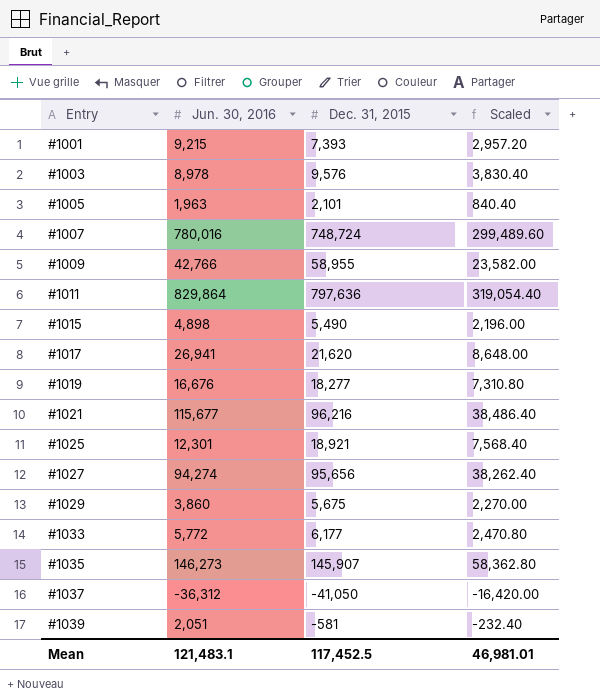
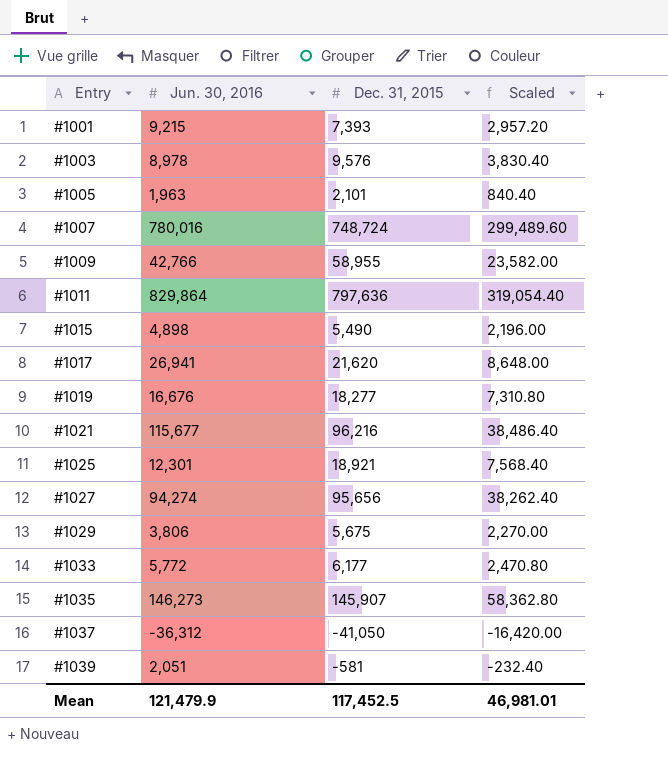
#1029 | Jun. 30, 2016: 3,860 -> 3,806
Mean | Jun. 30, 2016: 121,483.1 -> 121,479.9

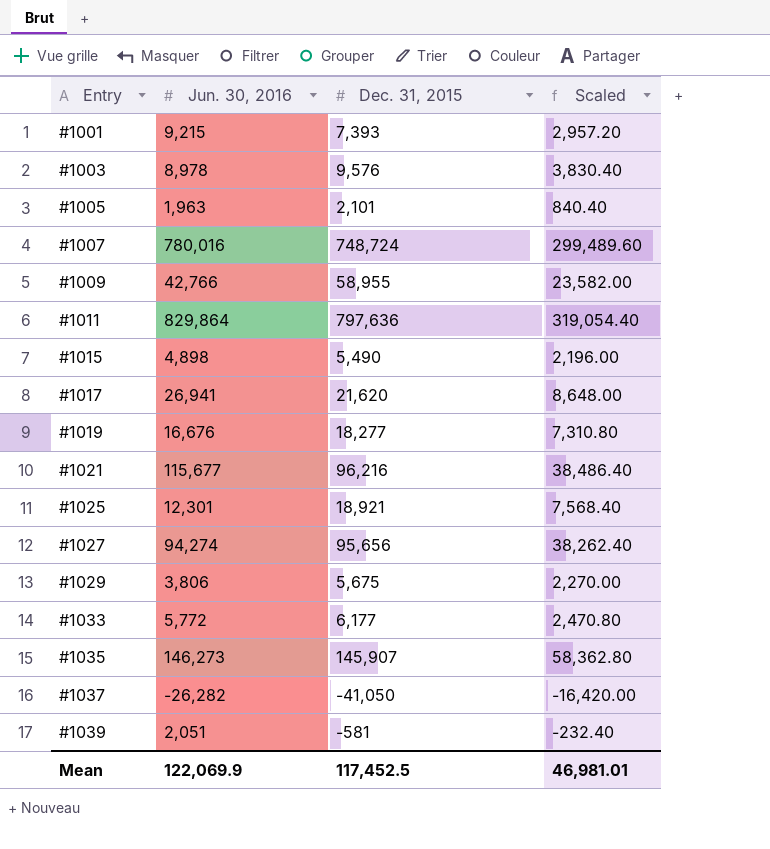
#1037 | Jun. 30, 2016: -36,312 -> -26,282
Mean | Jun. 30, 2016: 121,479.9 -> 122,069.9

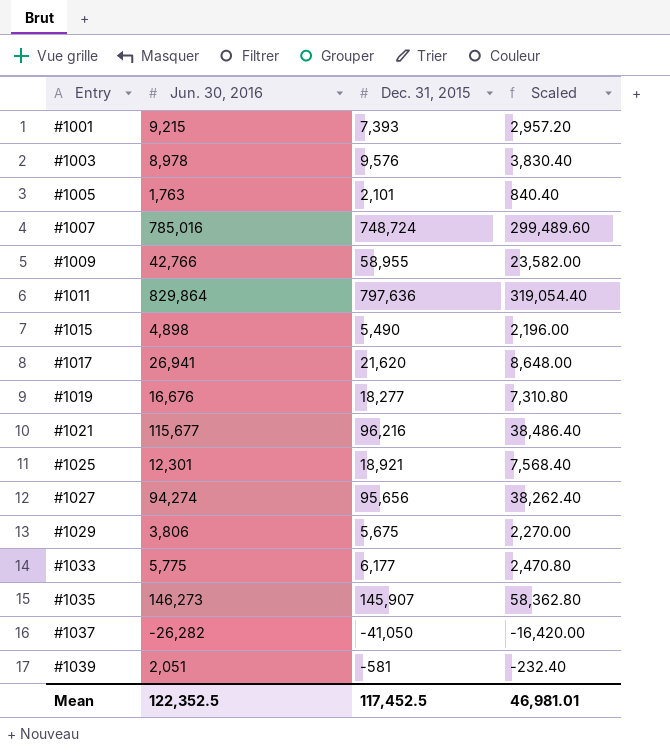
#1005 | Jun. 30, 2016: 1,963 -> 1,763
#1007 | Jun. 30, 2016: 780,016 -> 785,016
#1033 | Jun. 30, 2016: 5,772 -> 5,775
Mean | Jun. 30, 2016: 122,069.9 -> 122,352.5

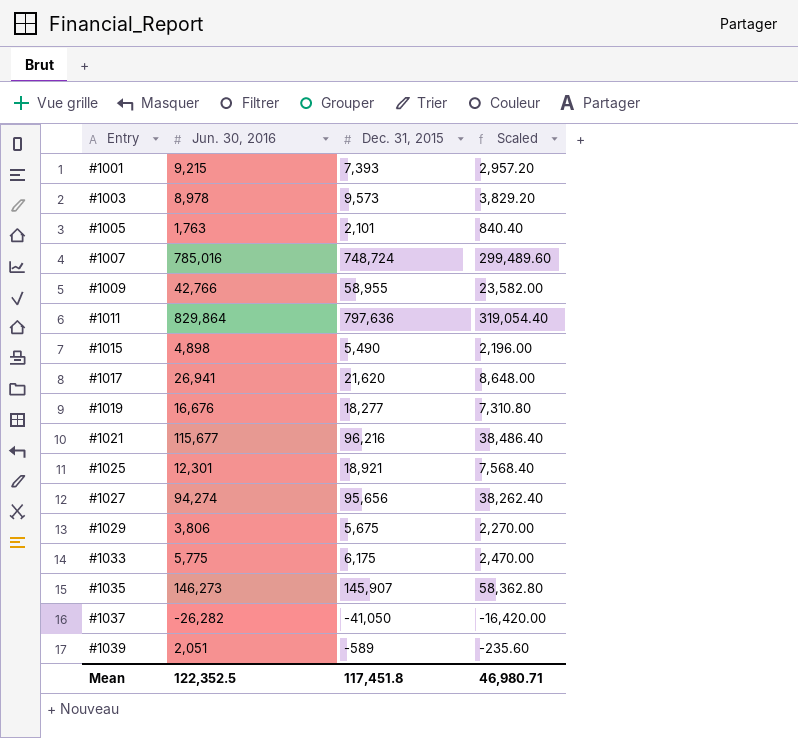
#1003 | Dec. 31, 2015: 9,576 -> 9,573
#1003 | Scaled: 3,830.40 -> 3,829.20
#1033 | Dec. 31, 2015: 6,177 -> 6,175
#1033 | Scaled: 2,470.80 -> 2,470.00
#1039 | Dec. 31, 2015: -581 -> -589
#1039 | Scaled: -232.40 -> -235.60
Mean | Dec. 31, 2015: 117,452.5 -> 117,451.8
Mean | Scaled: 46,981.01 -> 46,980.71

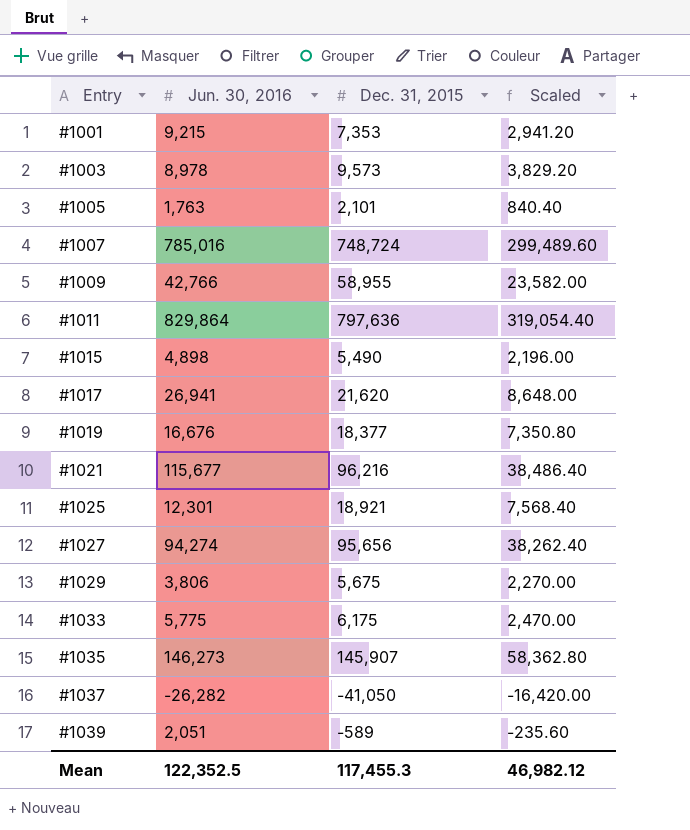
#1001 | Dec. 31, 2015: 7,393 -> 7,353
#1001 | Scaled: 2,957.20 -> 2,941.20
#1019 | Dec. 31, 2015: 18,277 -> 18,377
#1019 | Scaled: 7,310.80 -> 7,350.80
Mean | Dec. 31, 2015: 117,451.8 -> 117,455.3
Mean | Scaled: 46,980.71 -> 46,982.12

